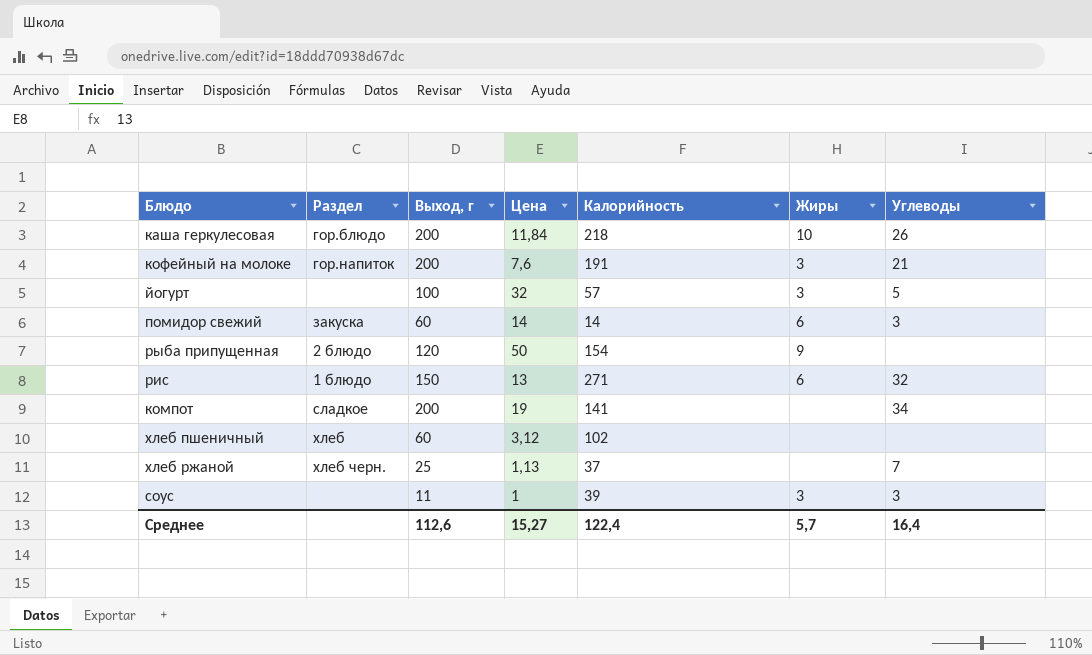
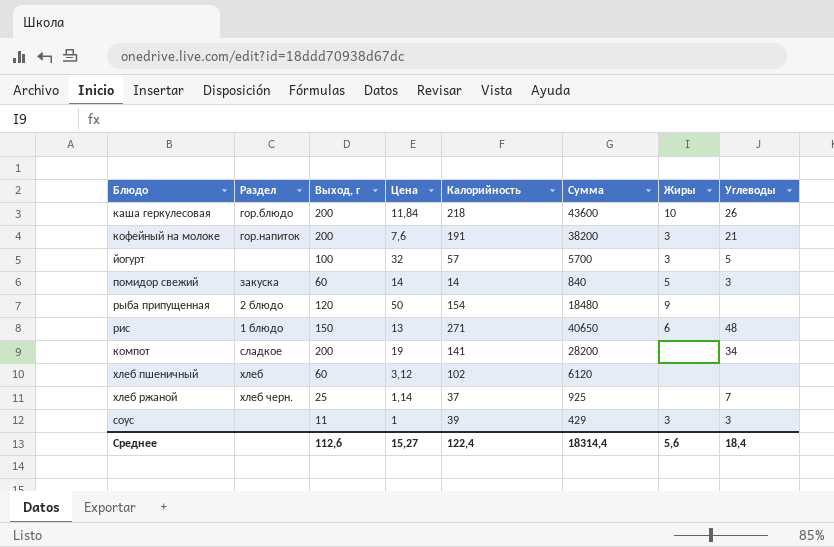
column Сумма | formula: none -> [Выход, г] * [Калорийность]
помидор свежий | Жиры: 6 -> 5
рис | Углеводы: 32 -> 48
хлеб ржаной | Цена: 1,13 -> 1,14
Среднее | Жиры: 5,7 -> 5,6
Среднее | Углеводы: 16,4 -> 18,4

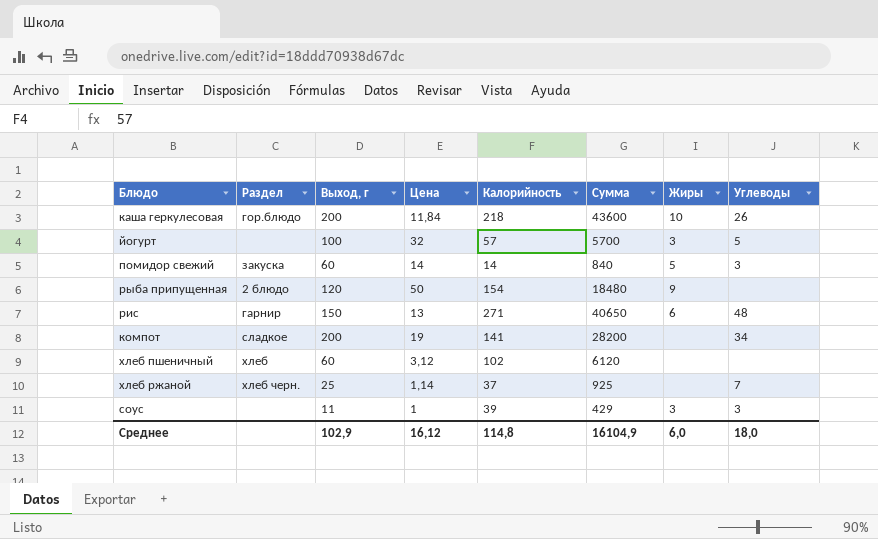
row кофейный на молоке: гор.напиток | 200 | 7,6 | 191 | 38200 | 3 | 21 -> none
рис | Раздел: 1 блюдо -> гарнир
Среднее | Выход, г: 112,6 -> 102,9
Среднее | Цена: 15,27 -> 16,12
Среднее | Калорийность: 122,4 -> 114,8
Среднее | Сумма: 18314,4 -> 16104,9
Среднее | Жиры: 5,6 -> 6,0
Среднее | Углеводы: 18,4 -> 18,0

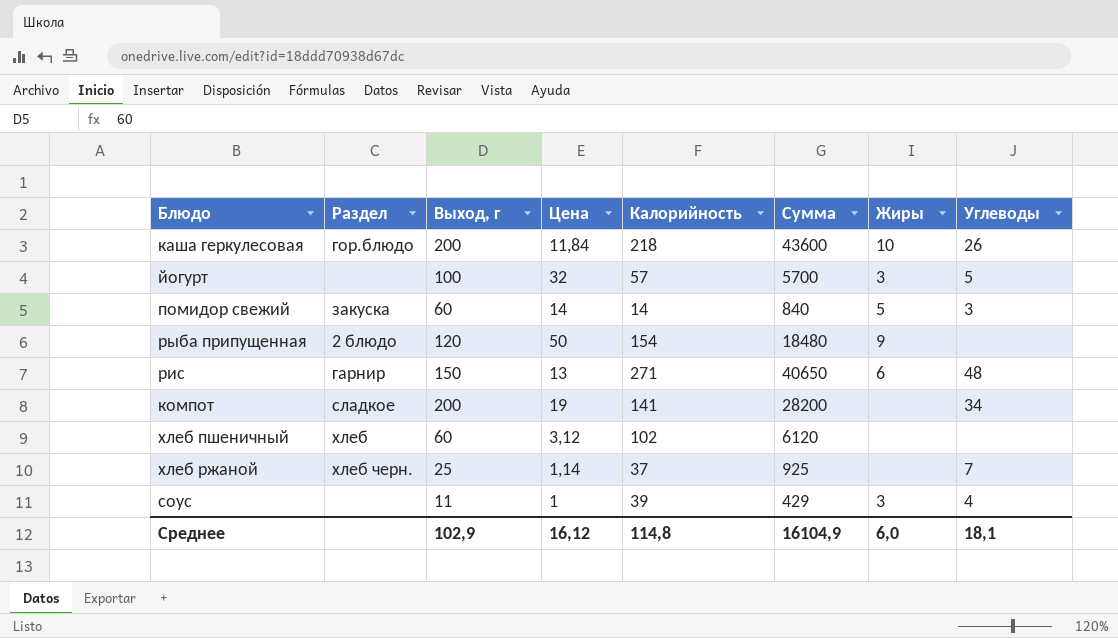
соус | Углеводы: 3 -> 4
Среднее | Углеводы: 18,0 -> 18,1

